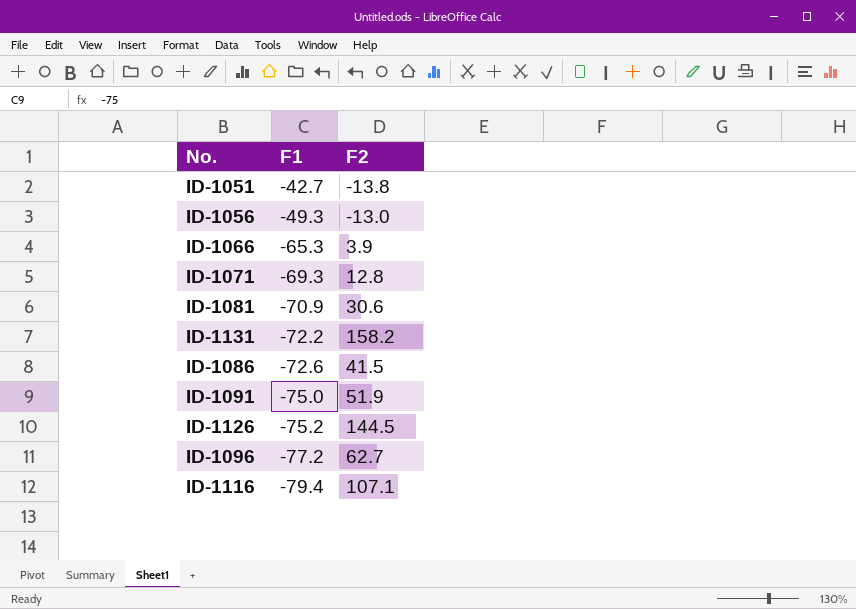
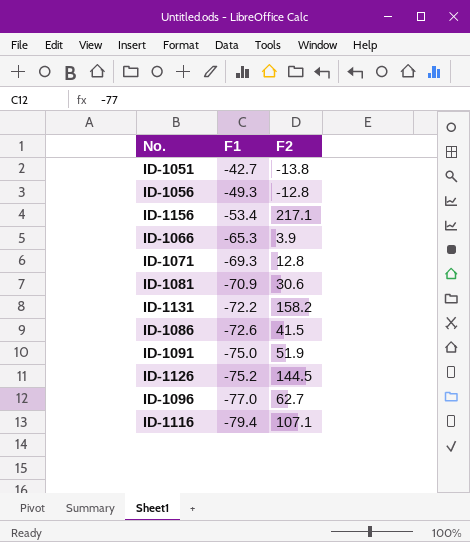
ID-1056 | F2: -13.0 -> -12.8
row ID-1156: none -> -53.4 | 217.1
ID-1096 | F1: -77.2 -> -77.0

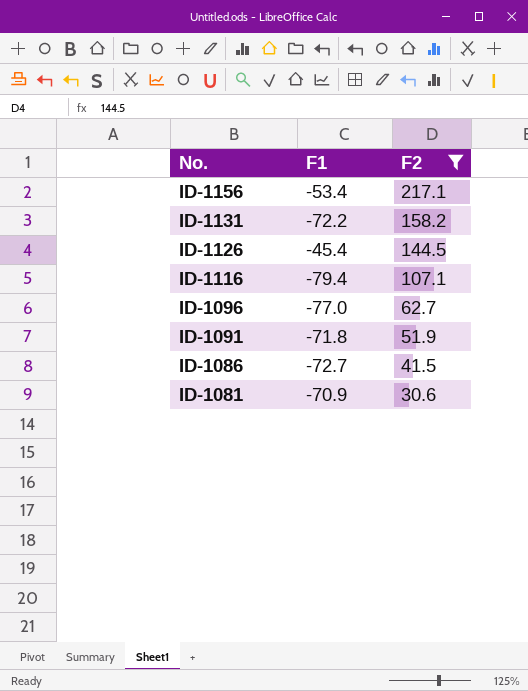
filter: none -> F2 >= 30.6
row order: F1 descending -> No. descending
ID-1126 | F1: -75.2 -> -45.4
ID-1091 | F1: -75.0 -> -71.8
ID-1086 | F1: -72.6 -> -72.7

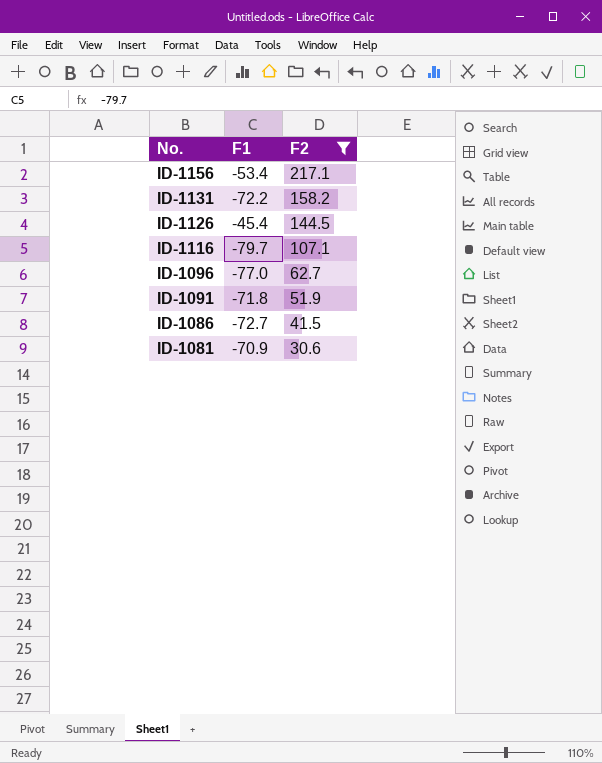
ID-1116 | F1: -79.4 -> -79.7

